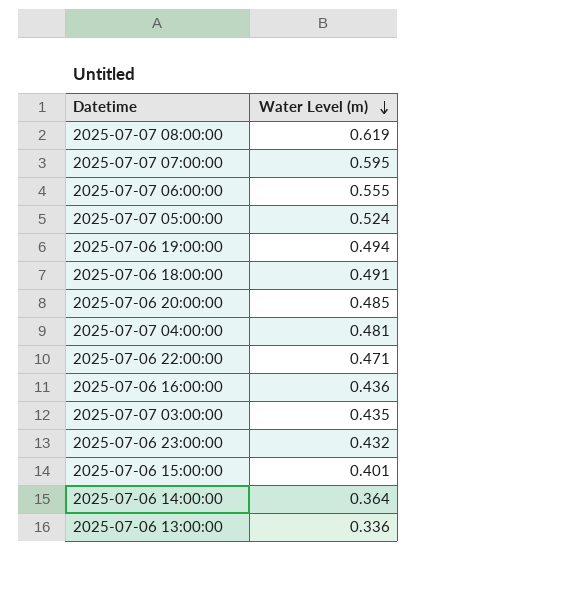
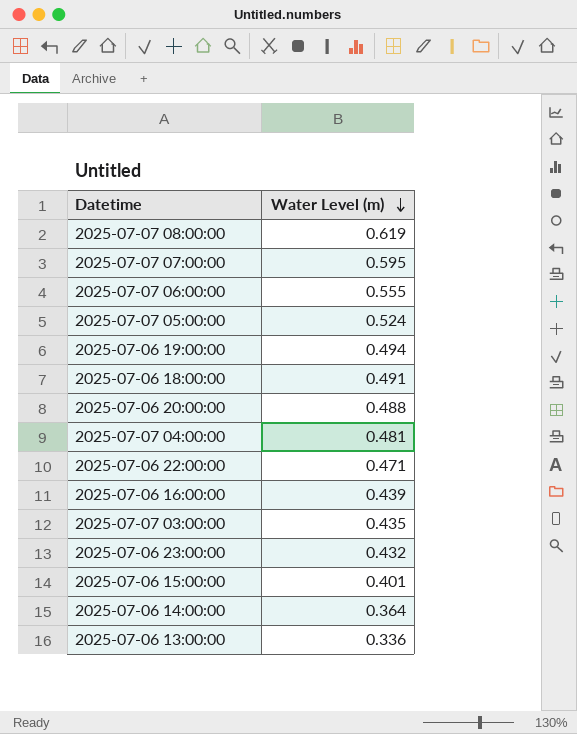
2025-07-06 20:00:00 | Water Level (m): 0.485 -> 0.488
2025-07-06 16:00:00 | Water Level (m): 0.436 -> 0.439

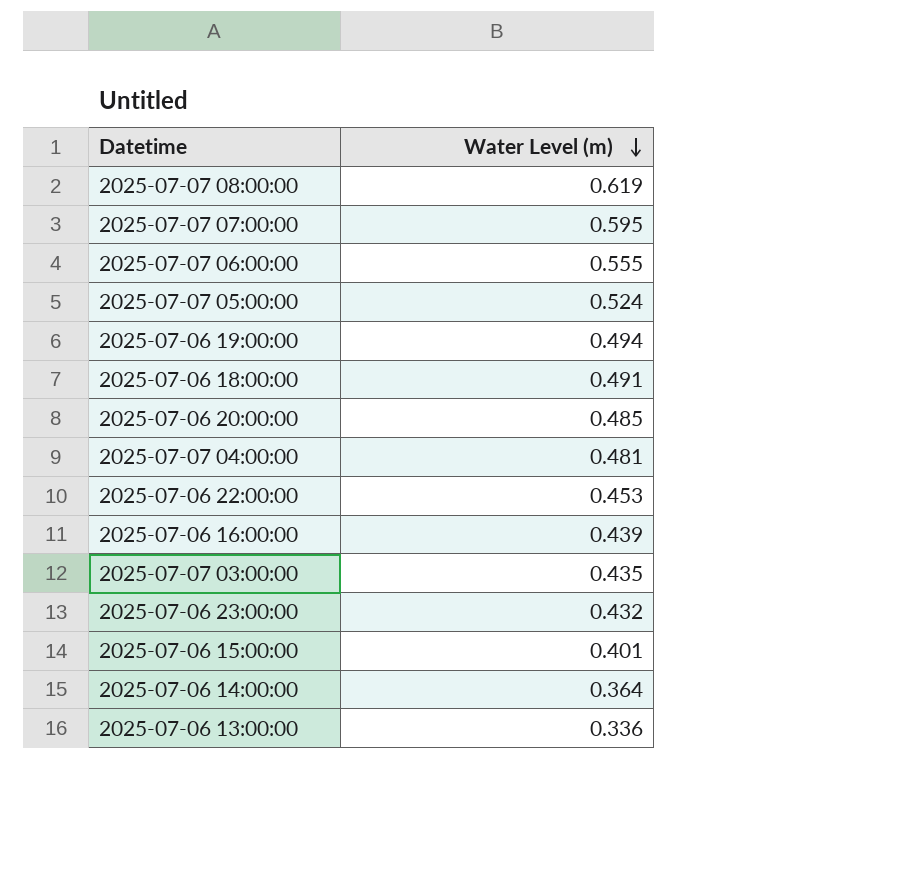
2025-07-06 20:00:00 | Water Level (m): 0.488 -> 0.485
2025-07-06 22:00:00 | Water Level (m): 0.471 -> 0.453

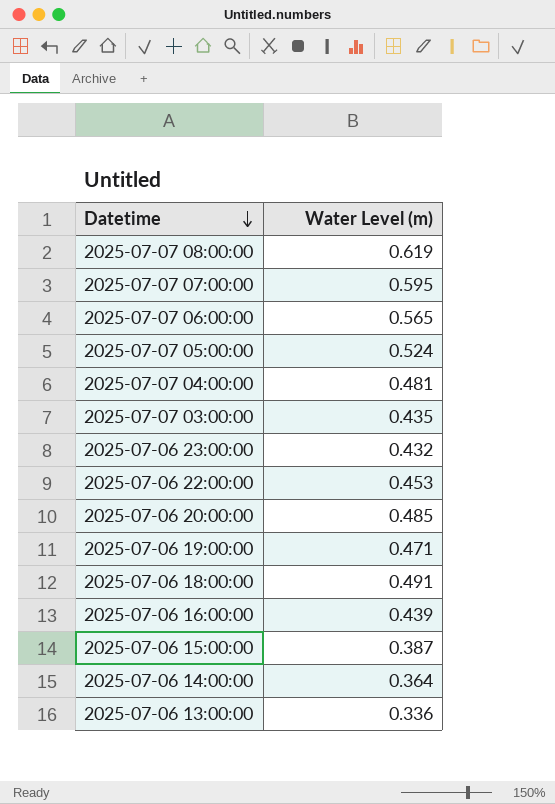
row order: Water Level (m) descending -> Datetime descending
2025-07-07 06:00:00 | Water Level (m): 0.555 -> 0.565
2025-07-06 19:00:00 | Water Level (m): 0.494 -> 0.471
2025-07-06 15:00:00 | Water Level (m): 0.401 -> 0.387

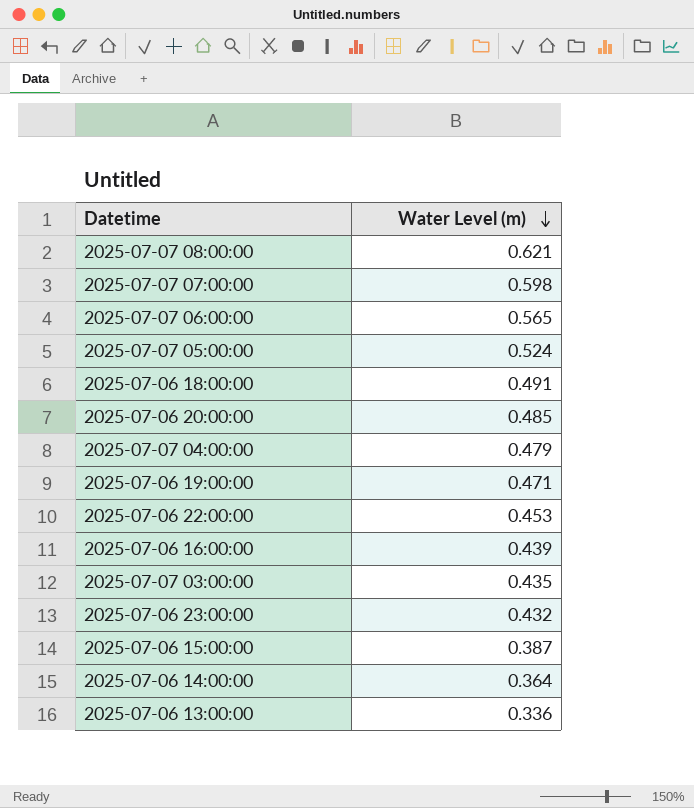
row order: Datetime descending -> Water Level (m) descending
2025-07-07 08:00:00 | Water Level (m): 0.619 -> 0.621
2025-07-07 07:00:00 | Water Level (m): 0.595 -> 0.598
2025-07-07 04:00:00 | Water Level (m): 0.481 -> 0.479

